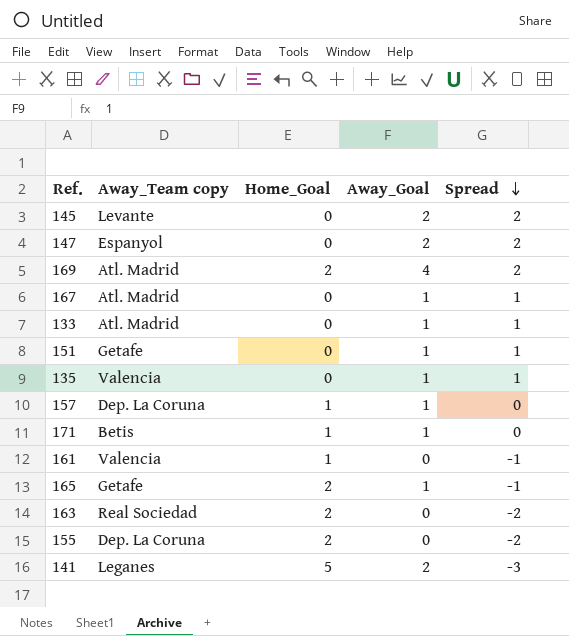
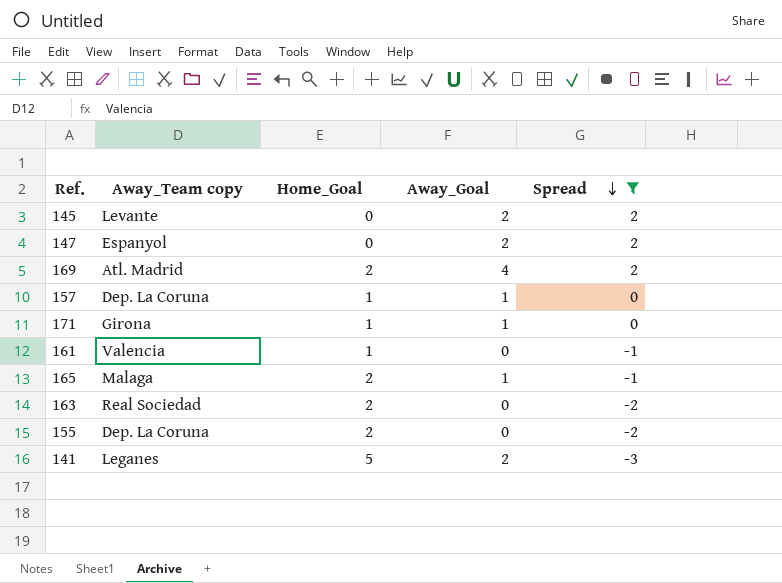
filter: none -> Spread != 1
171 | Away_Team copy: Betis -> Girona
165 | Away_Team copy: Getafe -> Malaga

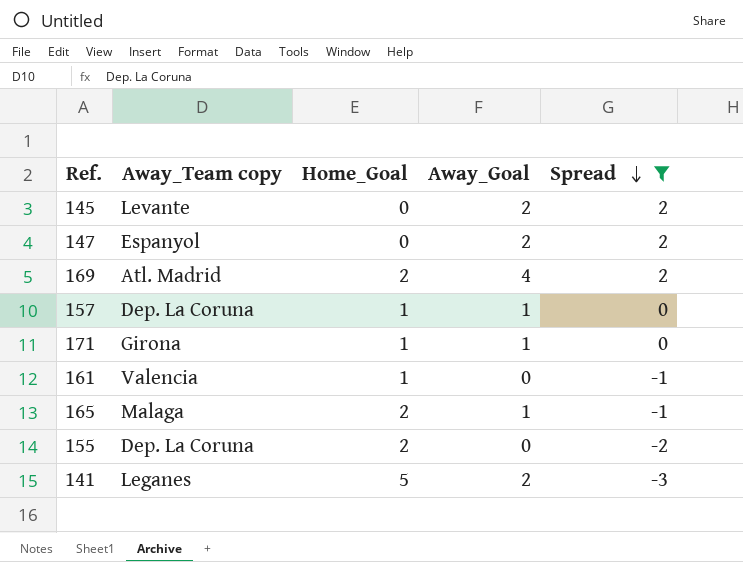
row 163: Real Sociedad | 2 | 0 | -2 -> none

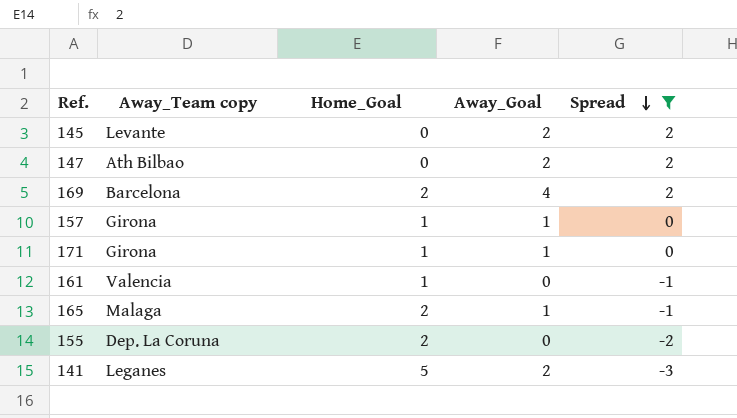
147 | Away_Team copy: Espanyol -> Ath Bilbao
169 | Away_Team copy: Atl. Madrid -> Barcelona
157 | Away_Team copy: Dep. La Coruna -> Girona

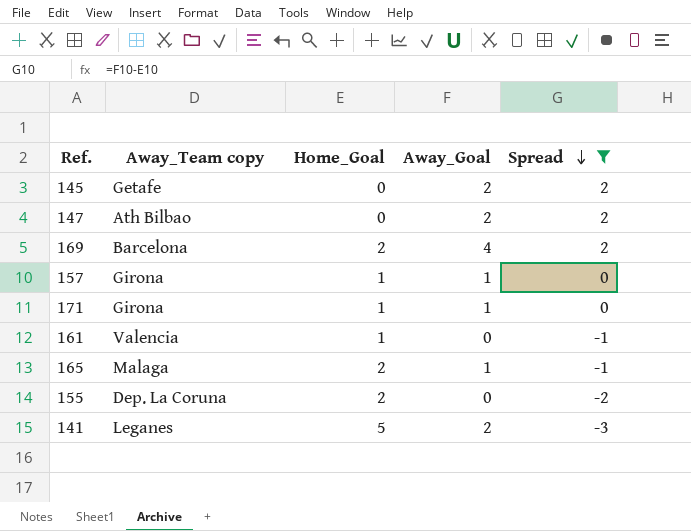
145 | Away_Team copy: Levante -> Getafe

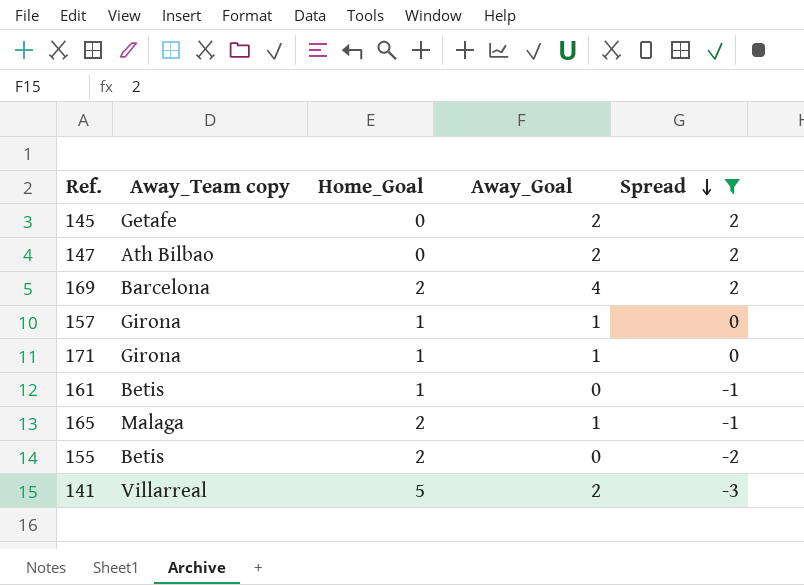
161 | Away_Team copy: Valencia -> Betis
155 | Away_Team copy: Dep. La Coruna -> Betis
141 | Away_Team copy: Leganes -> Villarreal

